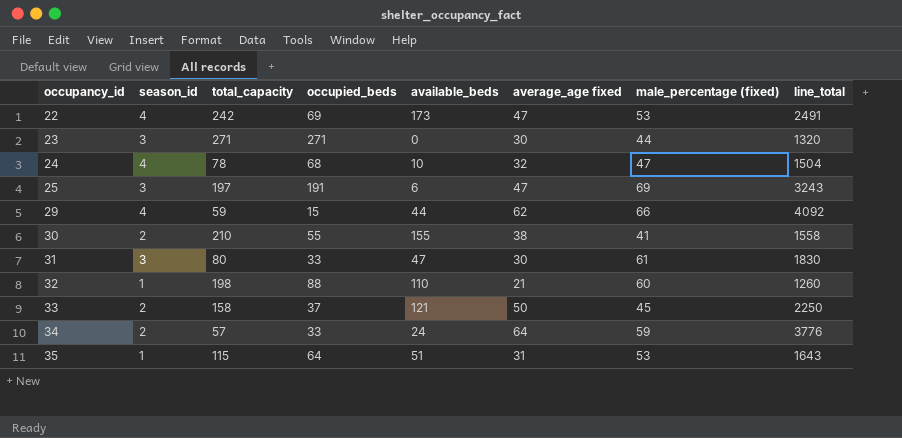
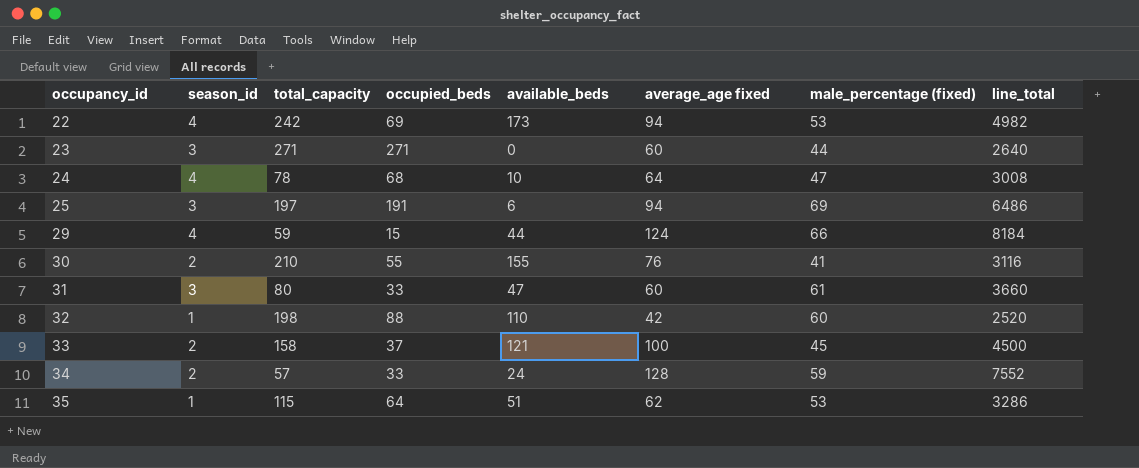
22 | average_age fixed: 47 -> 94
22 | line_total: 2491 -> 4982
23 | average_age fixed: 30 -> 60
23 | line_total: 1320 -> 2640
24 | average_age fixed: 32 -> 64
24 | line_total: 1504 -> 3008
25 | average_age fixed: 47 -> 94
25 | line_total: 3243 -> 6486
29 | average_age fixed: 62 -> 124
29 | line_total: 4092 -> 8184
30 | average_age fixed: 38 -> 76
30 | line_total: 1558 -> 3116
31 | average_age fixed: 30 -> 60
31 | line_total: 1830 -> 3660
32 | average_age fixed: 21 -> 42
32 | line_total: 1260 -> 2520
33 | average_age fixed: 50 -> 100
33 | line_total: 2250 -> 4500
34 | average_age fixed: 64 -> 128
34 | line_total: 3776 -> 7552
35 | average_age fixed: 31 -> 62
35 | line_total: 1643 -> 3286

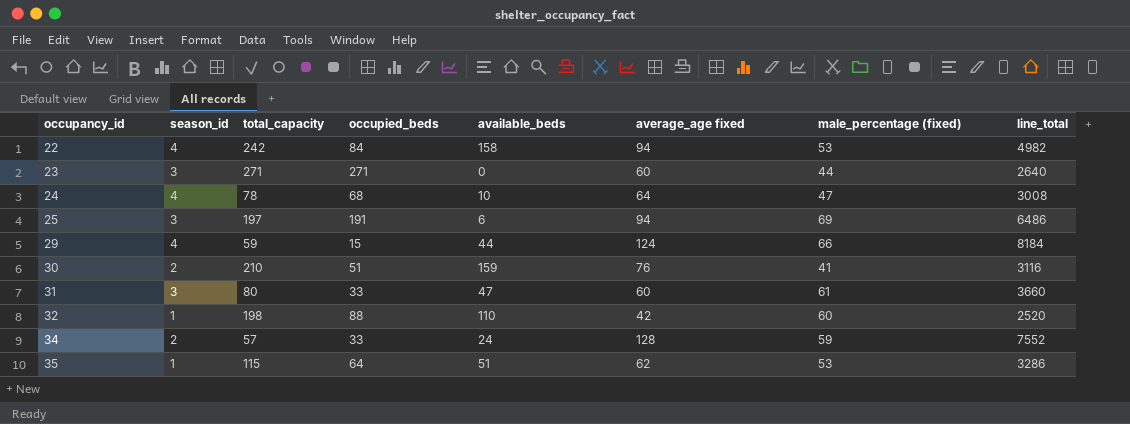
row 33: 2 | 158 | 37 | 121 | 100 | 45 | 4500 -> none
22 | occupied_beds: 69 -> 84
22 | available_beds: 173 -> 158
30 | occupied_beds: 55 -> 51
30 | available_beds: 155 -> 159

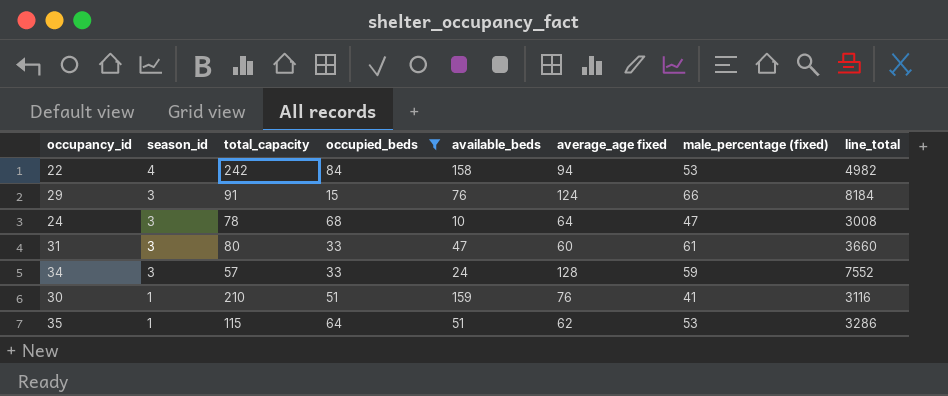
filter: none -> occupied_beds <= 84
row order: occupancy_id ascending -> season_id descending
29 | season_id: 4 -> 3
29 | total_capacity: 59 -> 91
29 | available_beds: 44 -> 76
24 | season_id: 4 -> 3
34 | season_id: 2 -> 3
30 | season_id: 2 -> 1

